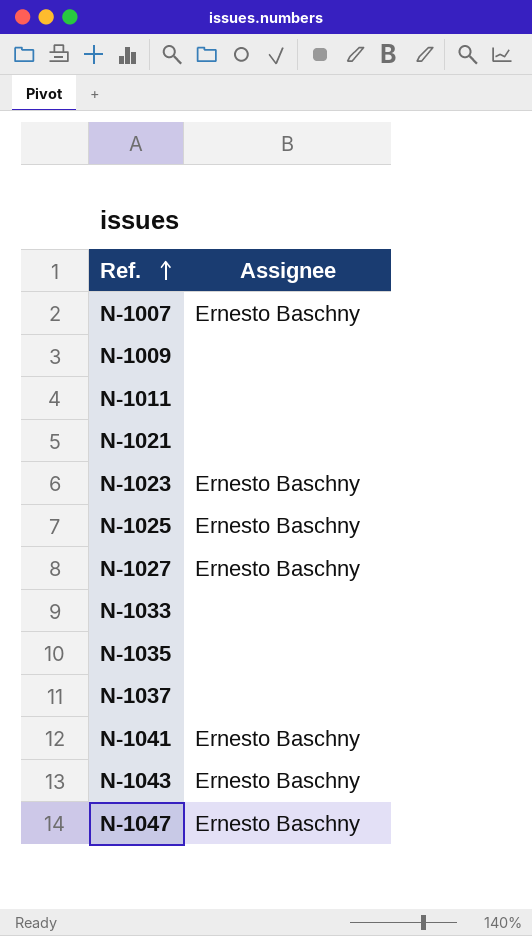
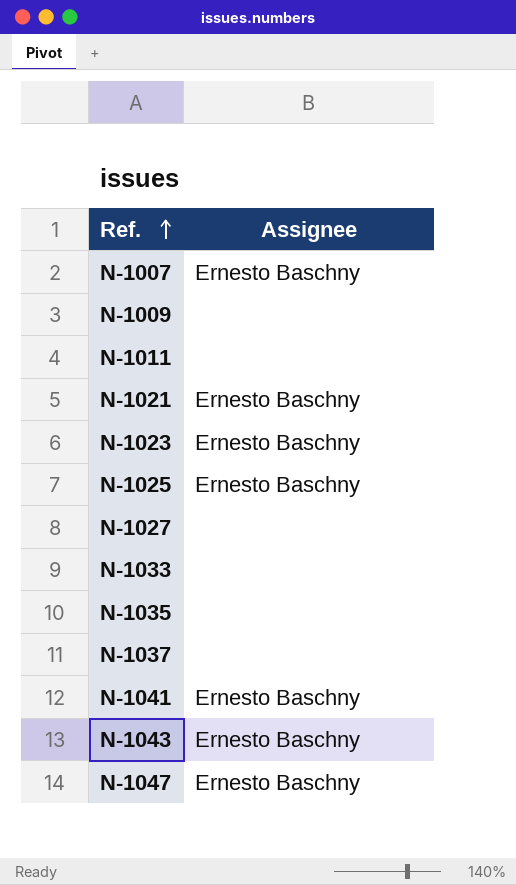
N-1021 | Assignee: none -> Ernesto Baschny
N-1027 | Assignee: Ernesto Baschny -> none

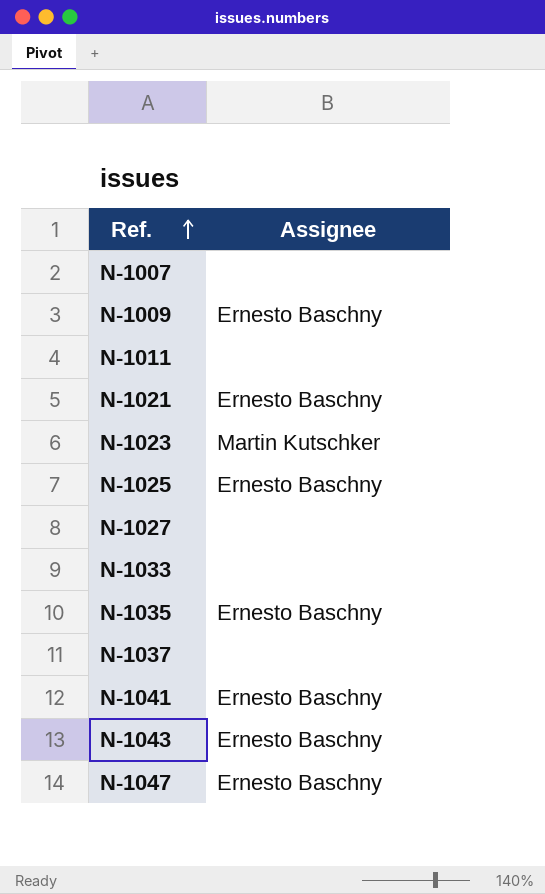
N-1007 | Assignee: Ernesto Baschny -> none
N-1009 | Assignee: none -> Ernesto Baschny
N-1023 | Assignee: Ernesto Baschny -> Martin Kutschker
N-1035 | Assignee: none -> Ernesto Baschny

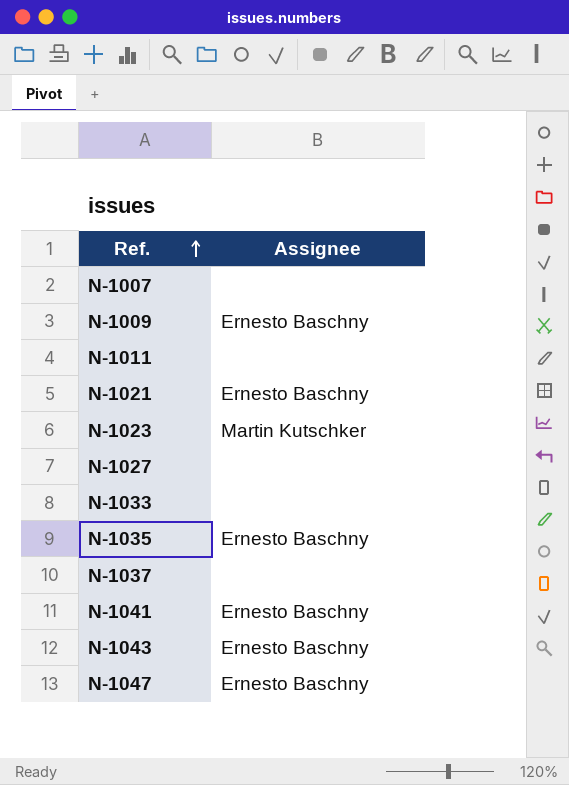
row N-1025: Ernesto Baschny -> none

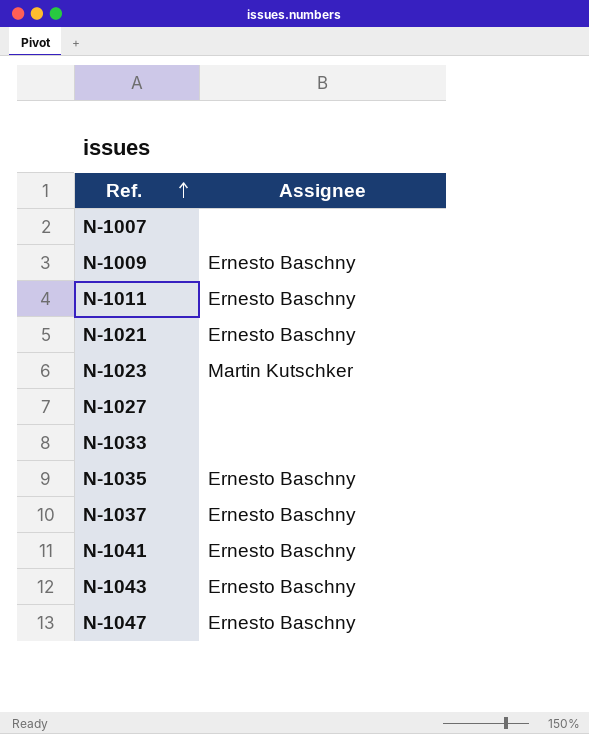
N-1011 | Assignee: none -> Ernesto Baschny
N-1037 | Assignee: none -> Ernesto Baschny

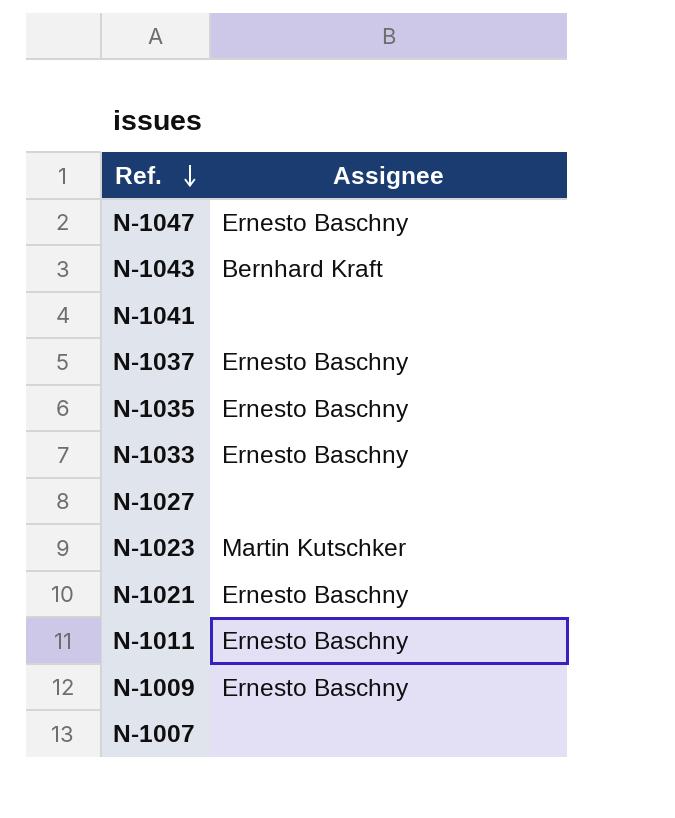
row order: Ref. ascending -> Ref. descending
N-1043 | Assignee: Ernesto Baschny -> Bernhard Kraft
N-1041 | Assignee: Ernesto Baschny -> none
N-1033 | Assignee: none -> Ernesto Baschny

